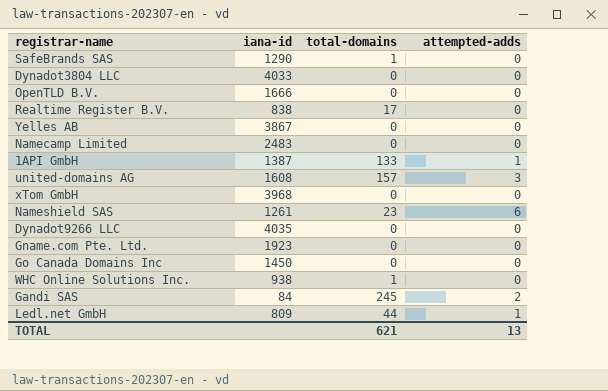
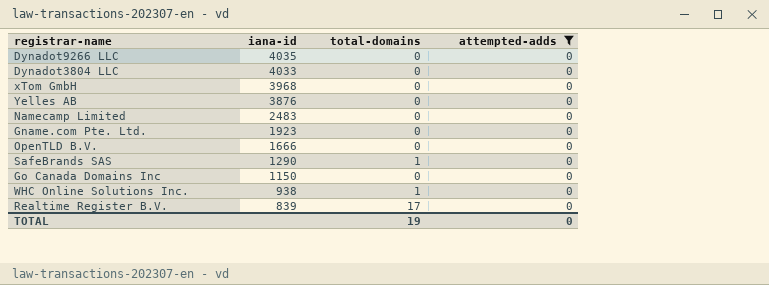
filter: none -> attempted-adds = 0
row order: none -> iana-id descending
Yelles AB | iana-id: 3867 -> 3876
Go Canada Domains Inc | iana-id: 1450 -> 1150
Realtime Register B.V. | iana-id: 838 -> 839
TOTAL | total-domains: 621 -> 19
TOTAL | attempted-adds: 13 -> 0

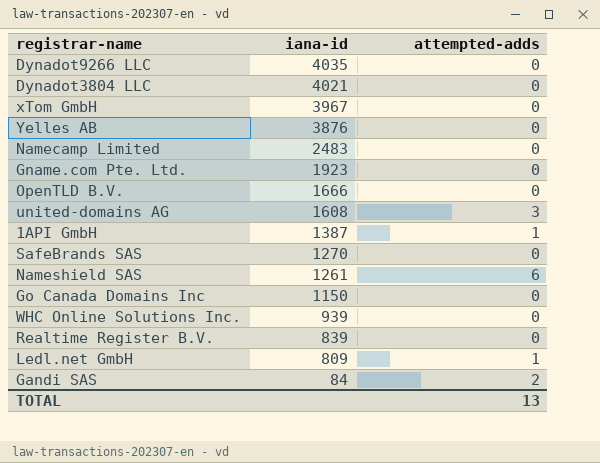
filter: attempted-adds = 0 -> none
column total-domains | position: 3 -> none
Dynadot3804 LLC | iana-id: 4033 -> 4021
xTom GmbH | iana-id: 3968 -> 3967
SafeBrands SAS | iana-id: 1290 -> 1270
WHC Online Solutions Inc. | iana-id: 938 -> 939
TOTAL | attempted-adds: 0 -> 13

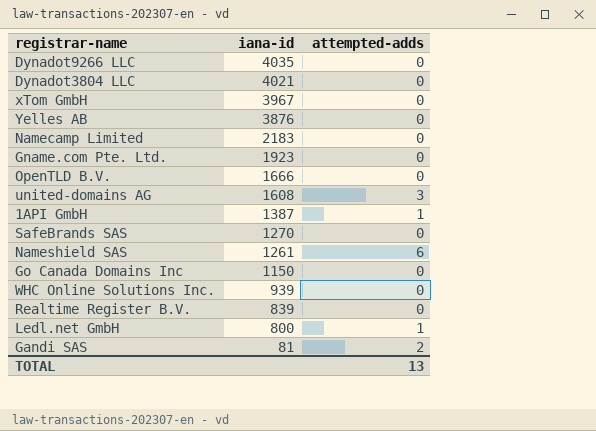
Namecamp Limited | iana-id: 2483 -> 2183
Ledl.net GmbH | iana-id: 809 -> 800
Gandi SAS | iana-id: 84 -> 81

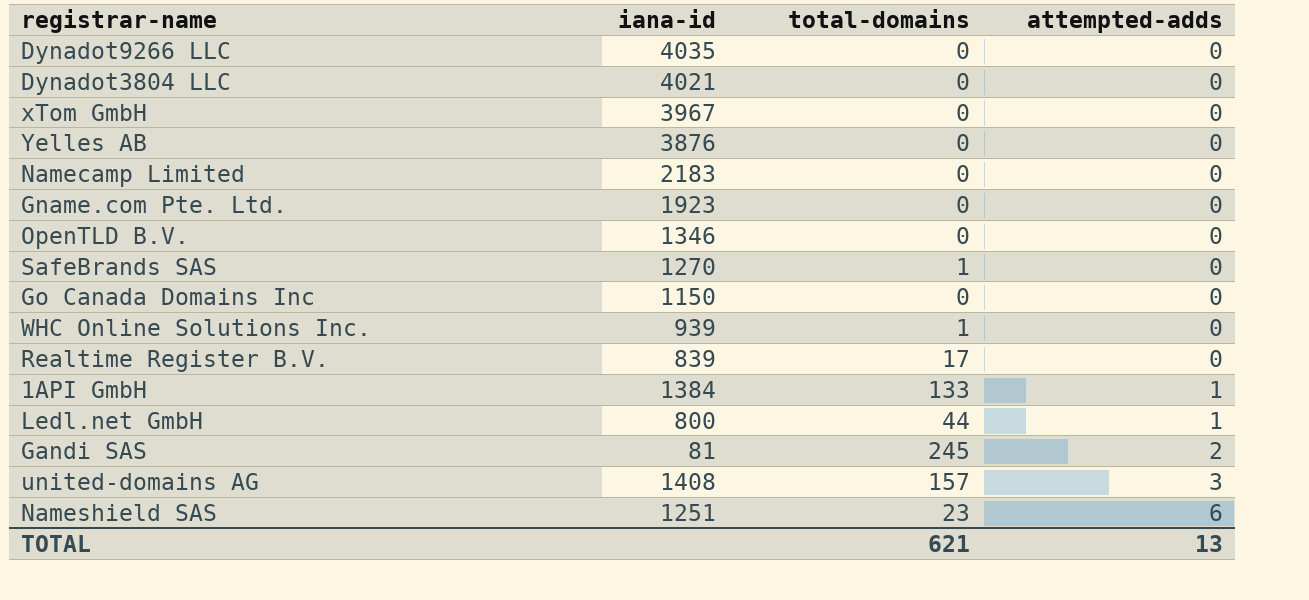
row order: iana-id descending -> attempted-adds ascending
column total-domains | position: none -> 3
OpenTLD B.V. | iana-id: 1666 -> 1346
1API GmbH | iana-id: 1387 -> 1384
united-domains AG | iana-id: 1608 -> 1408
Nameshield SAS | iana-id: 1261 -> 1251

